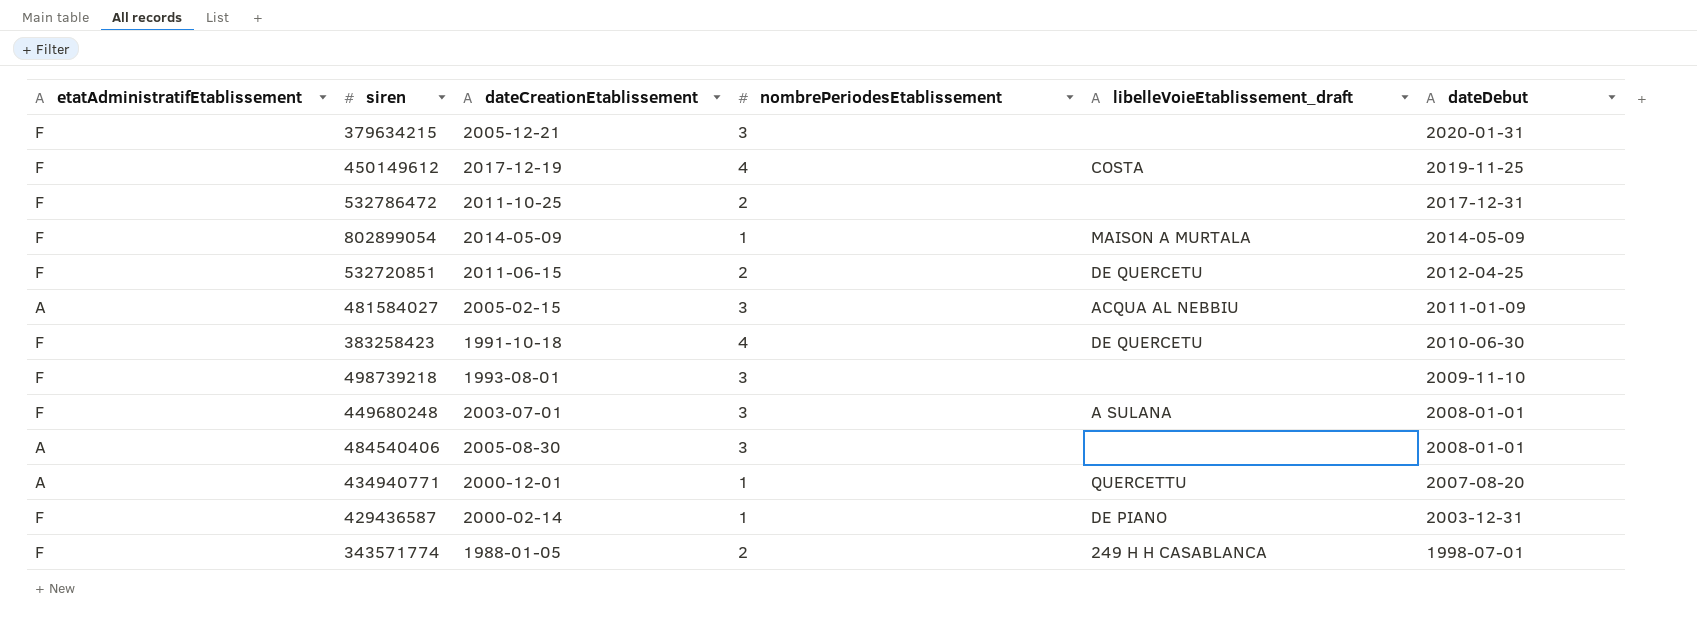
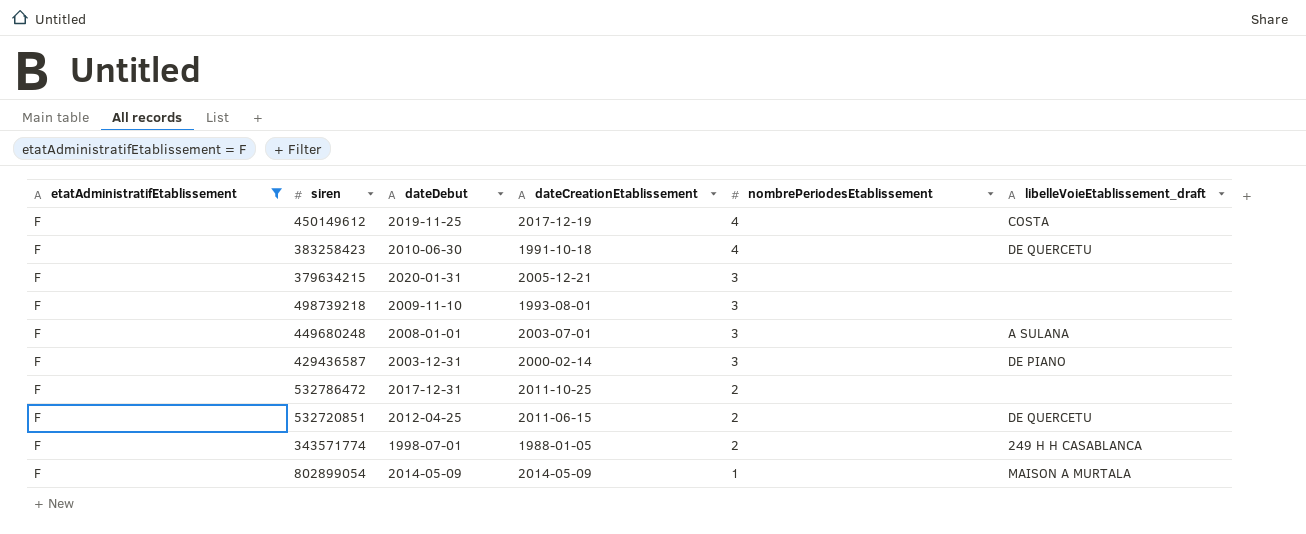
filter: none -> etatAdministratifEtablissement = F
row order: dateDebut descending -> nombrePeriodesEtablissement descending
column dateDebut | position: 6 -> 3
429436587 | nombrePeriodesEtablissement: 1 -> 3

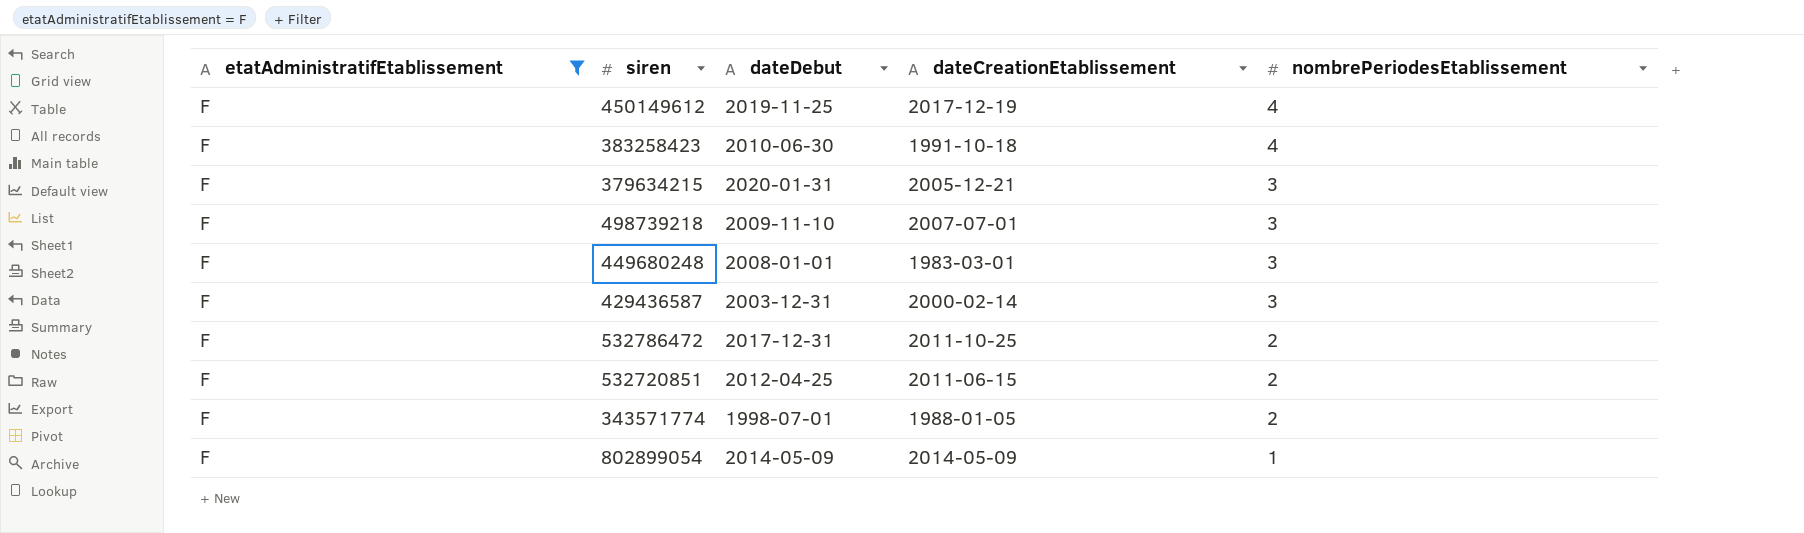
column libelleVoieEtablissement_draft | position: 6 -> none
498739218 | dateCreationEtablissement: 1993-08-01 -> 2007-07-01
449680248 | dateCreationEtablissement: 2003-07-01 -> 1983-03-01

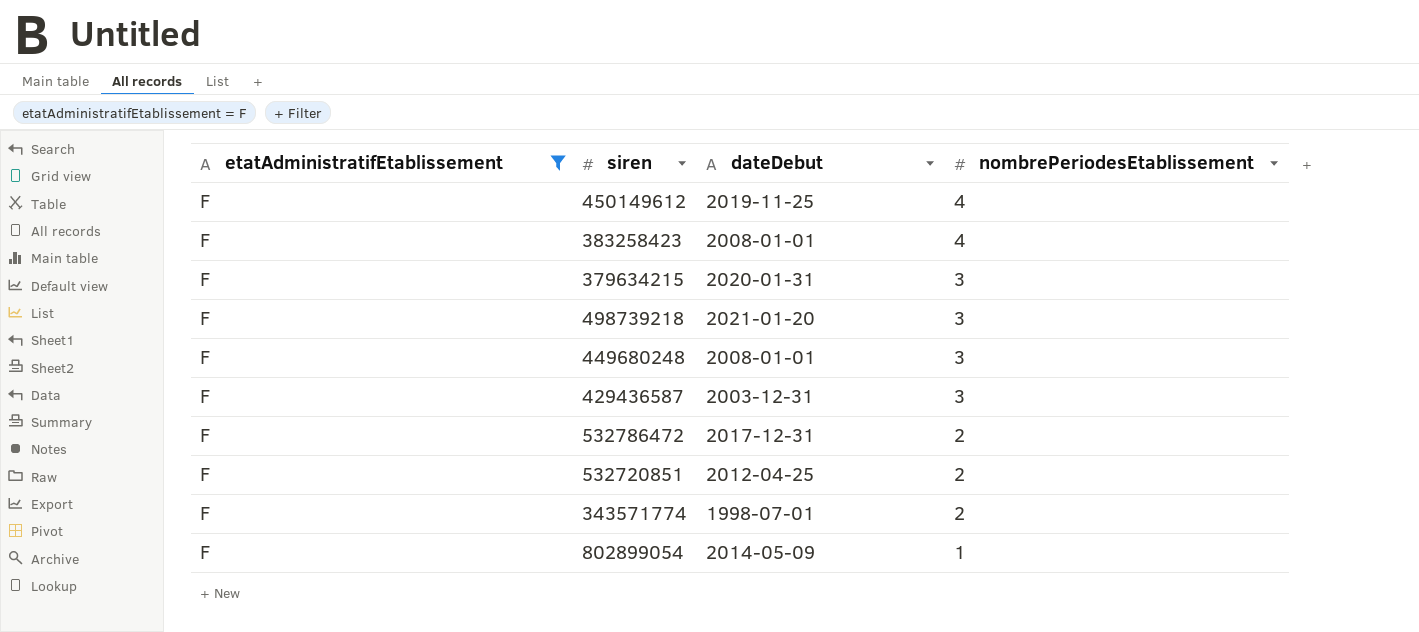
column dateCreationEtablissement | position: 4 -> none
383258423 | dateDebut: 2010-06-30 -> 2008-01-01
498739218 | dateDebut: 2009-11-10 -> 2021-01-20

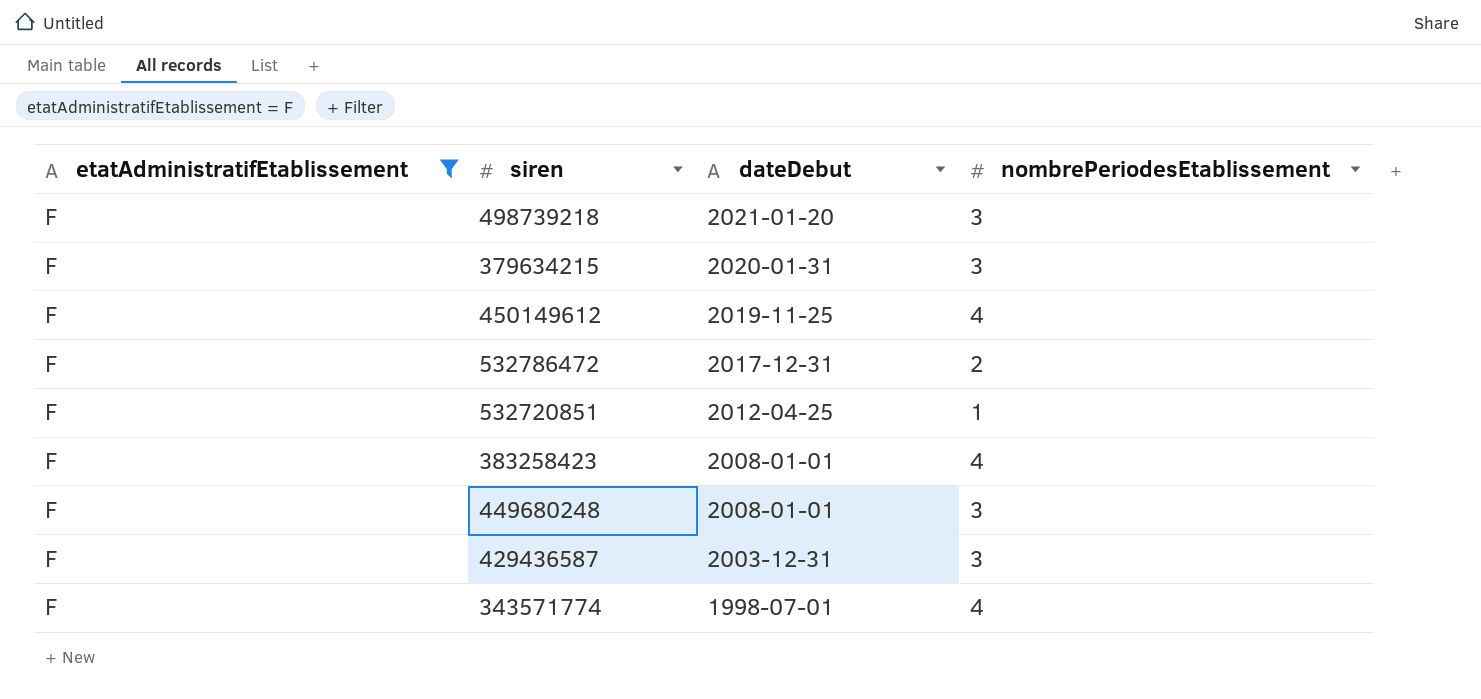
row order: nombrePeriodesEtablissement descending -> dateDebut descending
row 802899054: F | 2014-05-09 | 1 -> none
532720851 | nombrePeriodesEtablissement: 2 -> 1
343571774 | nombrePeriodesEtablissement: 2 -> 4

